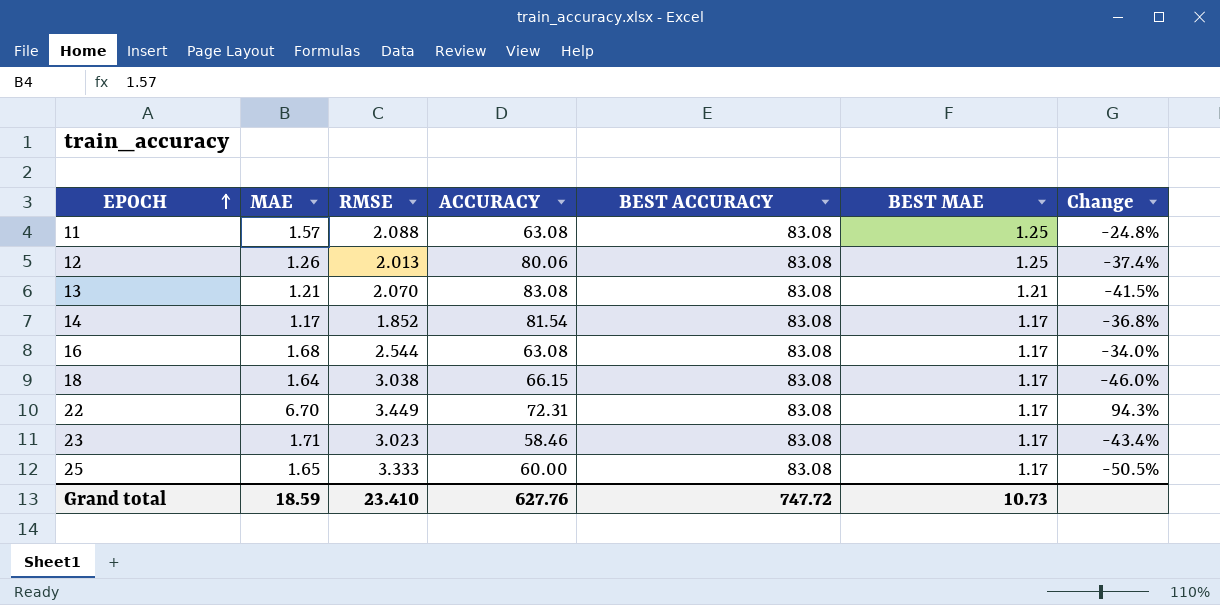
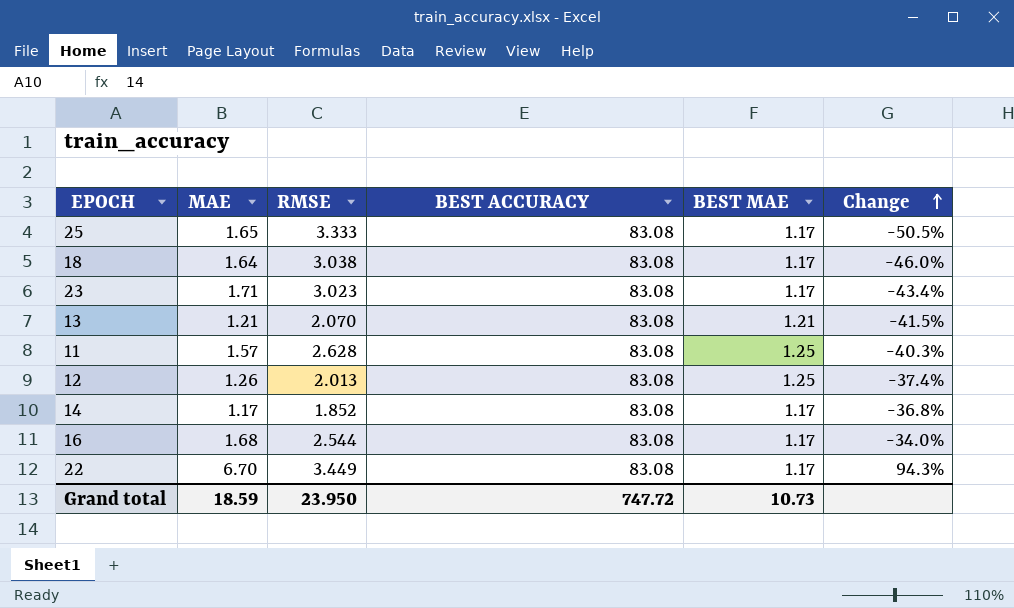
row order: EPOCH ascending -> Change ascending
column ACCURACY | position: 4 -> none
11 | RMSE: 2.088 -> 2.628
11 | Change: -24.8% -> -40.3%
Grand total | RMSE: 23.410 -> 23.950

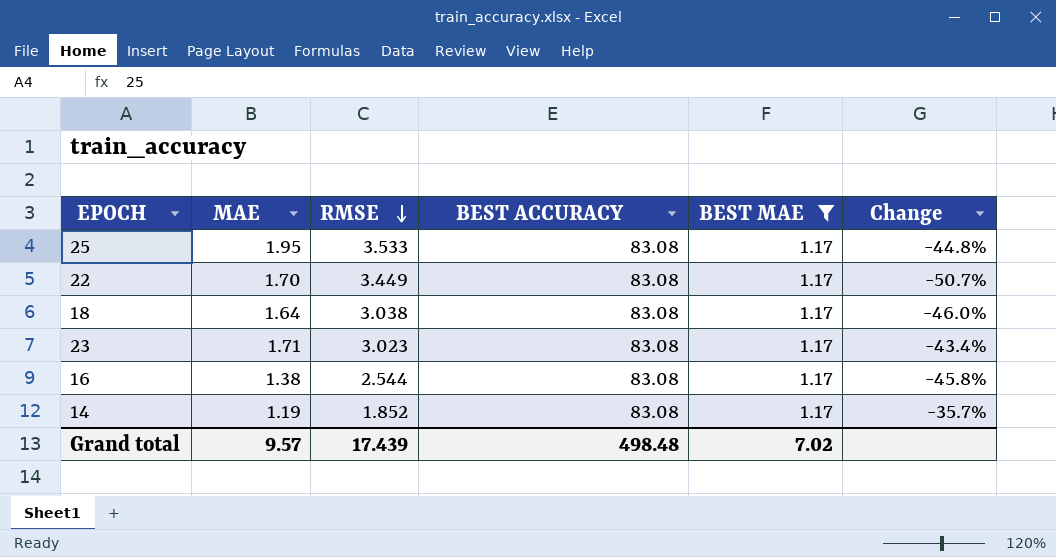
filter: none -> BEST MAE = 1.17
row order: Change ascending -> RMSE descending
25 | MAE: 1.65 -> 1.95
25 | RMSE: 3.333 -> 3.533
25 | Change: -50.5% -> -44.8%
22 | MAE: 6.70 -> 1.70
22 | Change: 94.3% -> -50.7%
16 | MAE: 1.68 -> 1.38
16 | Change: -34.0% -> -45.8%
14 | MAE: 1.17 -> 1.19
14 | Change: -36.8% -> -35.7%
Grand total | MAE: 18.59 -> 9.57
Grand total | RMSE: 23.950 -> 17.439
Grand total | BEST ACCURACY: 747.72 -> 498.48
Grand total | BEST MAE: 10.73 -> 7.02

